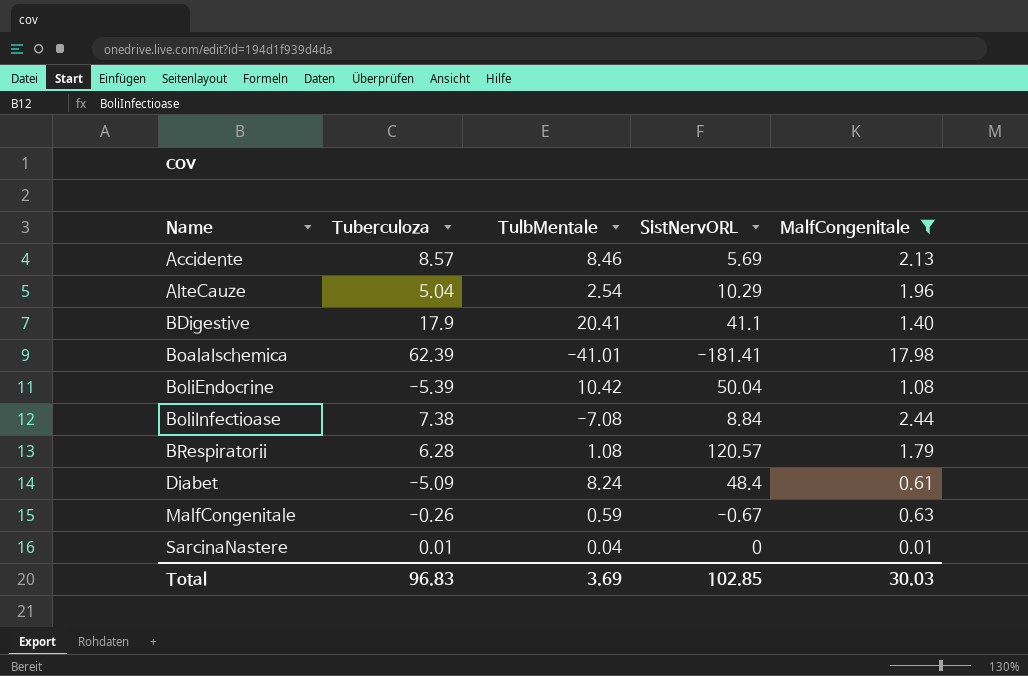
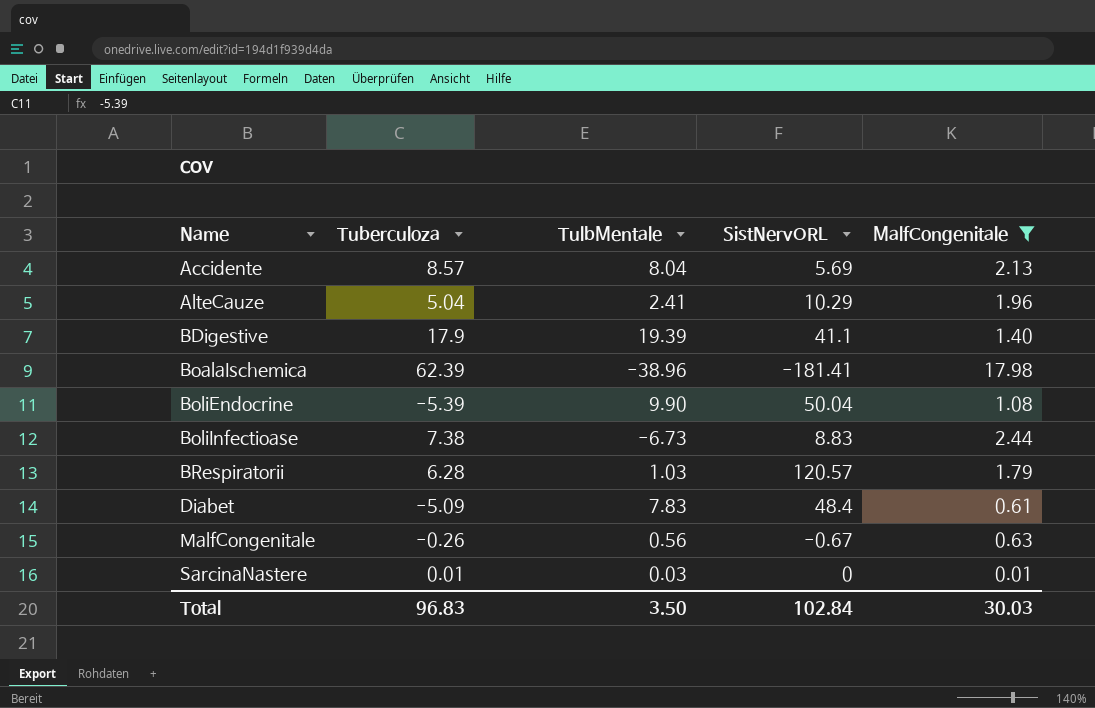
Accidente | TulbMentale: 8.46 -> 8.04
AlteCauze | TulbMentale: 2.54 -> 2.41
BDigestive | TulbMentale: 20.41 -> 19.39
BoalaIschemica | TulbMentale: -41.01 -> -38.96
BoliEndocrine | TulbMentale: 10.42 -> 9.90
BoliInfectioase | TulbMentale: -7.08 -> -6.73
BoliInfectioase | SistNervORL: 8.84 -> 8.83
BRespiratorii | TulbMentale: 1.08 -> 1.03
Diabet | TulbMentale: 8.24 -> 7.83
MalfCongenitale | TulbMentale: 0.59 -> 0.56
SarcinaNastere | TulbMentale: 0.04 -> 0.03
Total | TulbMentale: 3.69 -> 3.50
Total | SistNervORL: 102.85 -> 102.84

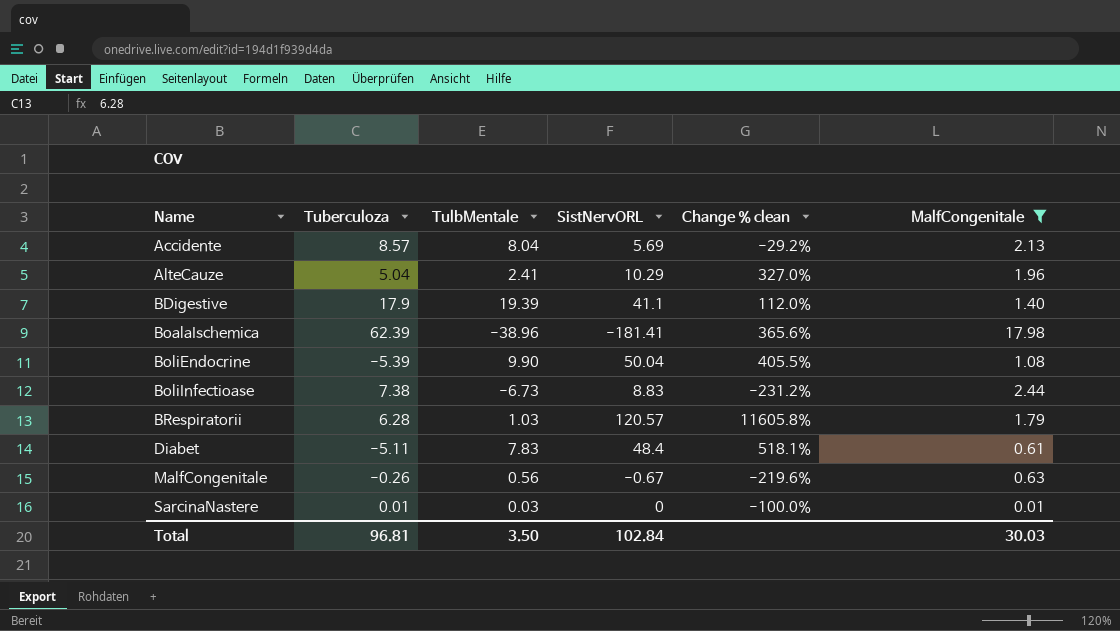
column Change % clean | formula: none -> ([SistNervORL] - [TulbMentale]) / [TulbMentale]
Diabet | Tuberculoza: -5.09 -> -5.11
Total | Tuberculoza: 96.83 -> 96.81

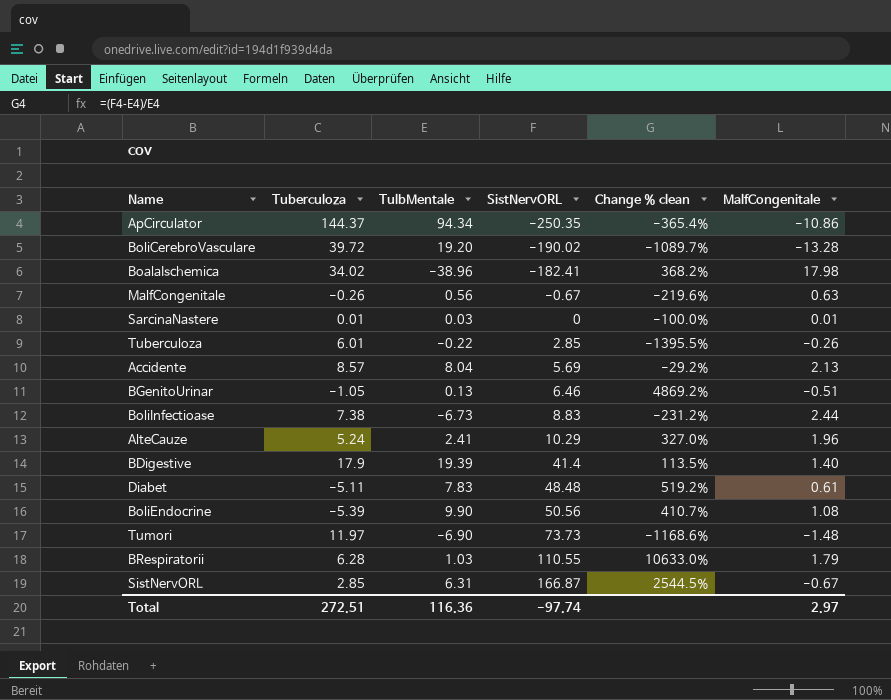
filter: MalfCongenitale >= 0.01 -> none
row order: Name ascending -> SistNervORL ascending
BoalaIschemica | Tuberculoza: 62.39 -> 34.02
BoalaIschemica | SistNervORL: -181.41 -> -182.41
BoalaIschemica | Change % clean: 365.6% -> 368.2%
AlteCauze | Tuberculoza: 5.04 -> 5.24
BDigestive | SistNervORL: 41.1 -> 41.4
BDigestive | Change % clean: 112.0% -> 113.5%
Diabet | SistNervORL: 48.4 -> 48.48
Diabet | Change % clean: 518.1% -> 519.2%
BoliEndocrine | SistNervORL: 50.04 -> 50.56
BoliEndocrine | Change % clean: 405.5% -> 410.7%
BRespiratorii | SistNervORL: 120.57 -> 110.55
BRespiratorii | Change % clean: 11605.8% -> 10633.0%
Total | Tuberculoza: 96.81 -> 272.51
Total | TulbMentale: 3.50 -> 116.36
Total | SistNervORL: 102.84 -> -97.74
Total | MalfCongenitale: 30.03 -> 2.97

